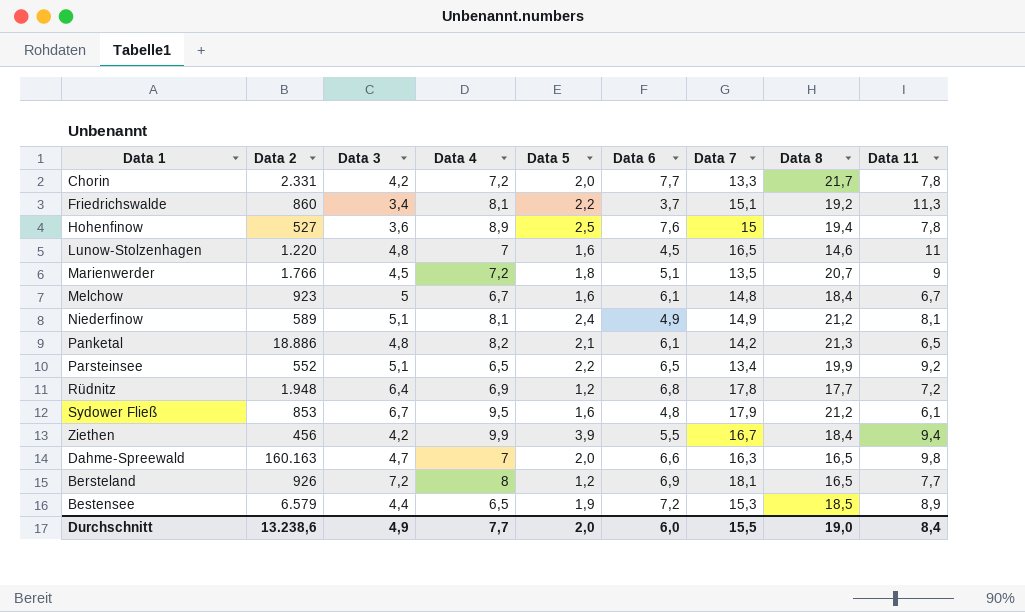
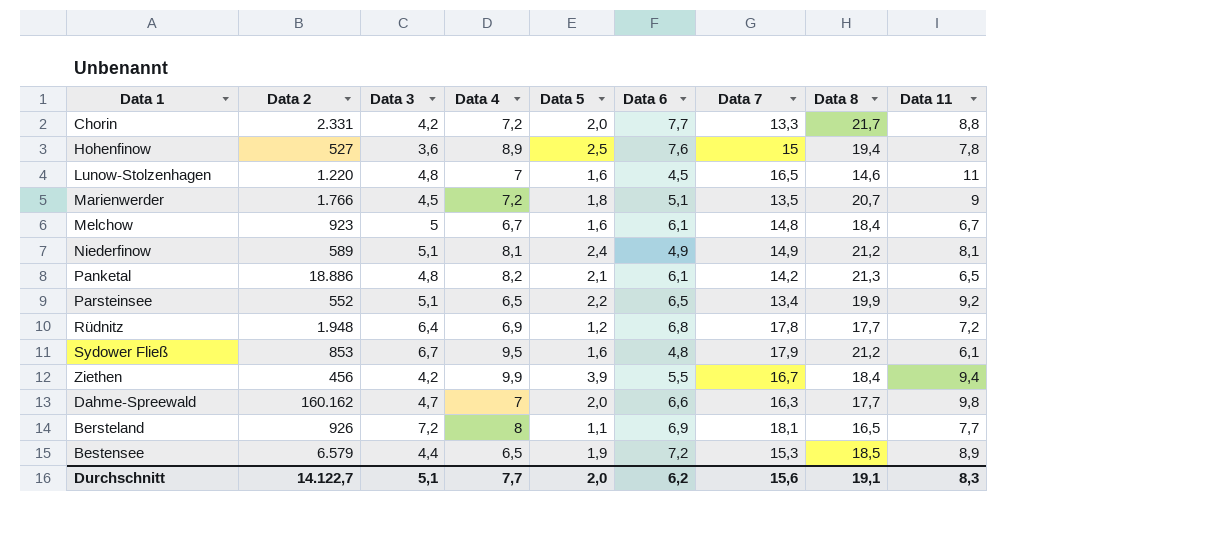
row Friedrichswalde: 860 | 3,4 | 8,1 | 2,2 | 3,7 | 15,1 | 19,2 | 11,3 -> none
Chorin | Data 11: 7,8 -> 8,8
Dahme-Spreewald | Data 2: 160.163 -> 160.162
Dahme-Spreewald | Data 8: 16,5 -> 17,7
Bersteland | Data 5: 1,2 -> 1,1
Durchschnitt | Data 2: 13.238,6 -> 14.122,7
Durchschnitt | Data 3: 4,9 -> 5,1
Durchschnitt | Data 6: 6,0 -> 6,2
Durchschnitt | Data 7: 15,5 -> 15,6
Durchschnitt | Data 8: 19,0 -> 19,1
Durchschnitt | Data 11: 8,4 -> 8,3

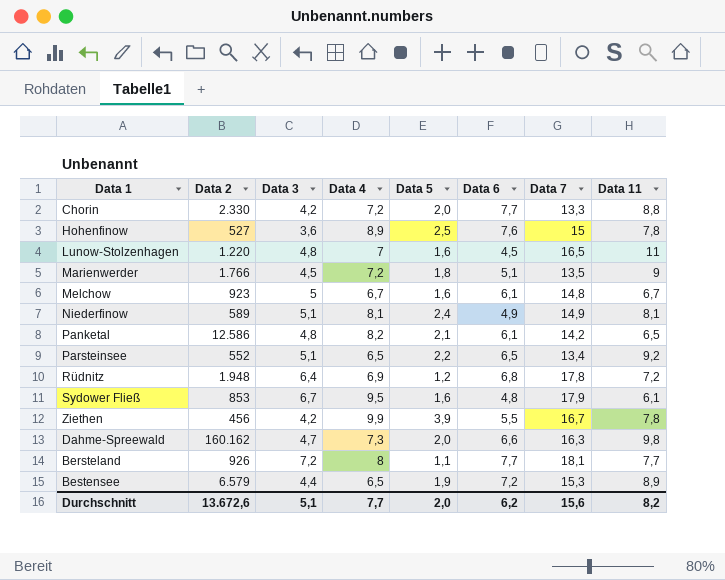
column Data 8 | position: 8 -> none
Chorin | Data 2: 2.331 -> 2.330
Panketal | Data 2: 18.886 -> 12.586
Ziethen | Data 11: 9,4 -> 7,8
Dahme-Spreewald | Data 4: 7 -> 7,3
Bersteland | Data 6: 6,9 -> 7,7
Durchschnitt | Data 2: 14.122,7 -> 13.672,6
Durchschnitt | Data 11: 8,3 -> 8,2

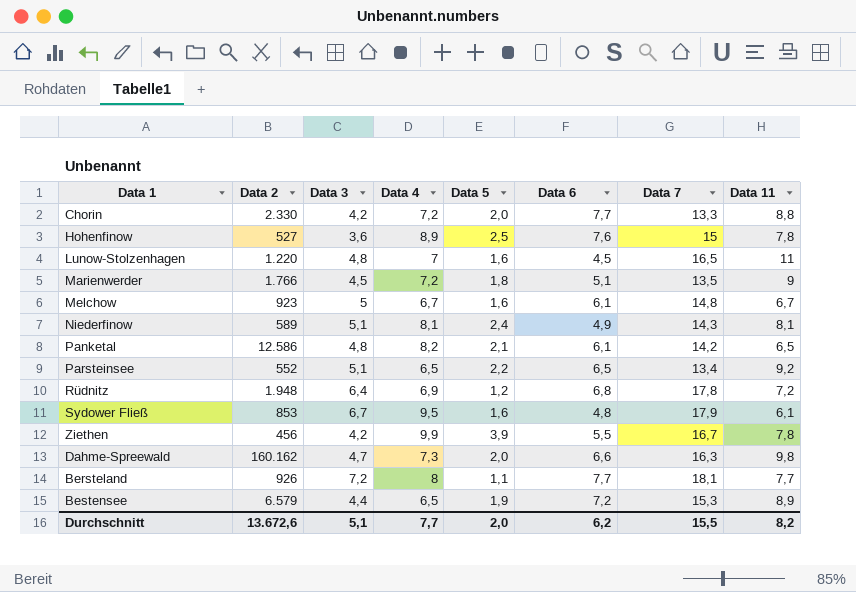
Niederfinow | Data 7: 14,9 -> 14,3
Durchschnitt | Data 7: 15,6 -> 15,5

